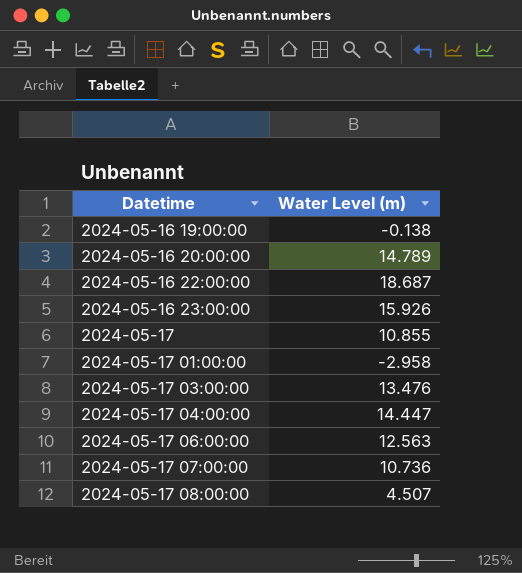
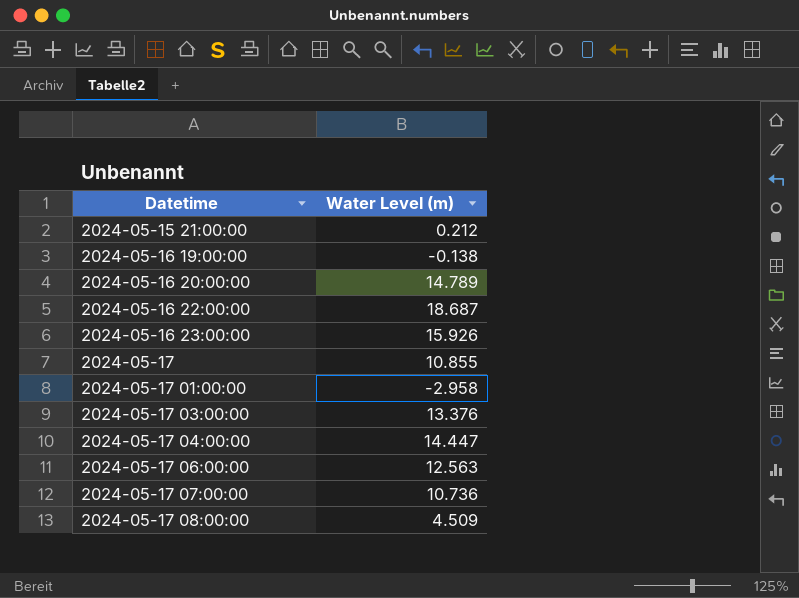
row 2024-05-15 21:00:00: none -> 0.212
2024-05-17 03:00:00 | Water Level (m): 13.476 -> 13.376
2024-05-17 08:00:00 | Water Level (m): 4.507 -> 4.509

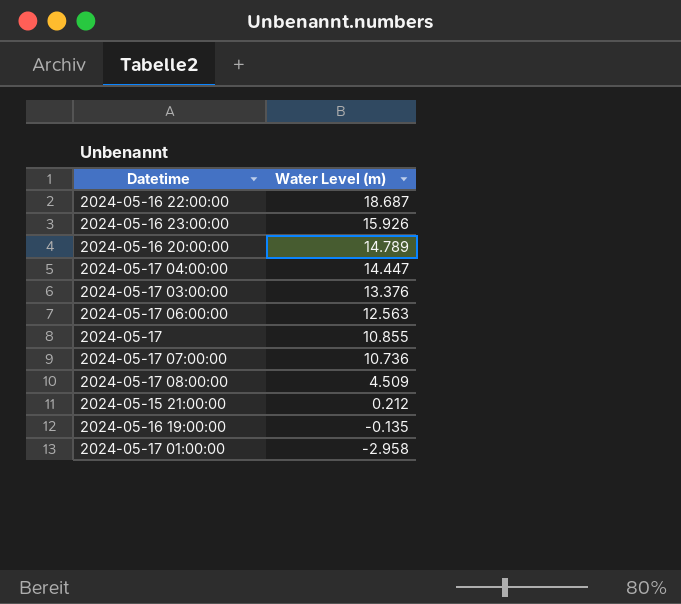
row order: Datetime ascending -> Water Level (m) descending
2024-05-16 19:00:00 | Water Level (m): -0.138 -> -0.135

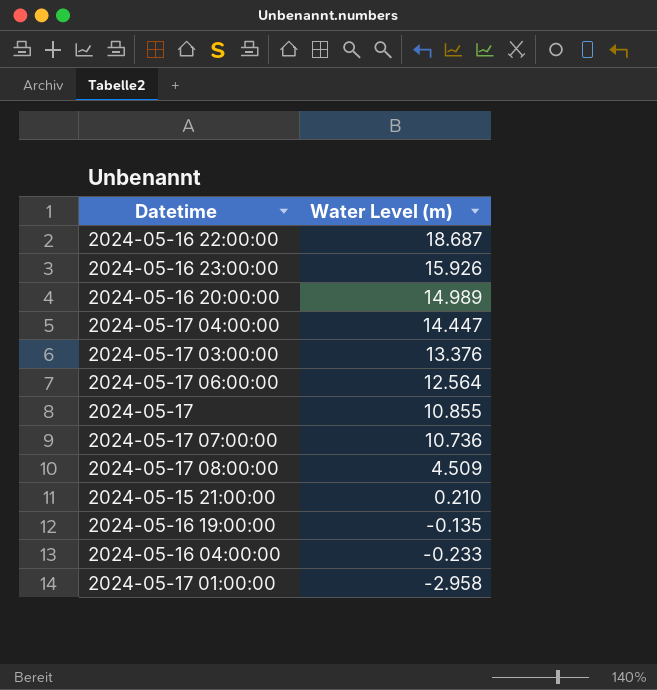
2024-05-16 20:00:00 | Water Level (m): 14.789 -> 14.989
2024-05-17 06:00:00 | Water Level (m): 12.563 -> 12.564
2024-05-15 21:00:00 | Water Level (m): 0.212 -> 0.210
row 2024-05-16 04:00:00: none -> -0.233

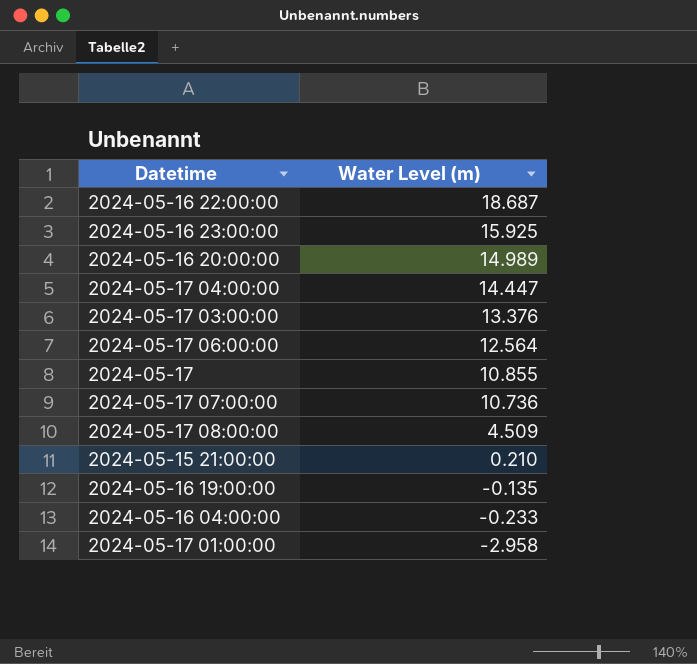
2024-05-16 23:00:00 | Water Level (m): 15.926 -> 15.925

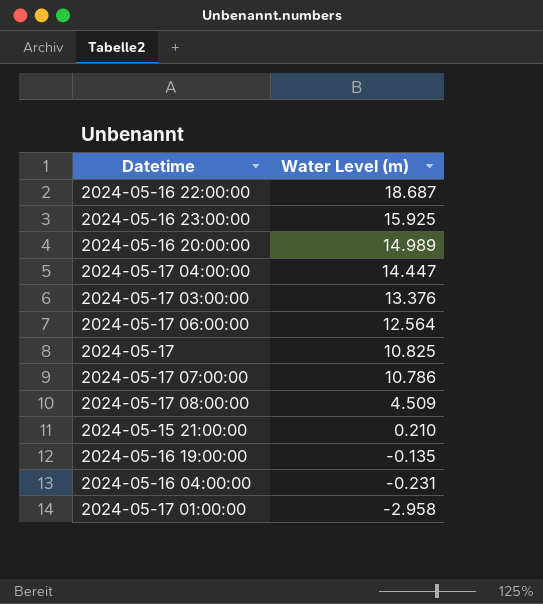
2024-05-17 | Water Level (m): 10.855 -> 10.825
2024-05-17 07:00:00 | Water Level (m): 10.736 -> 10.786
2024-05-16 04:00:00 | Water Level (m): -0.233 -> -0.231

